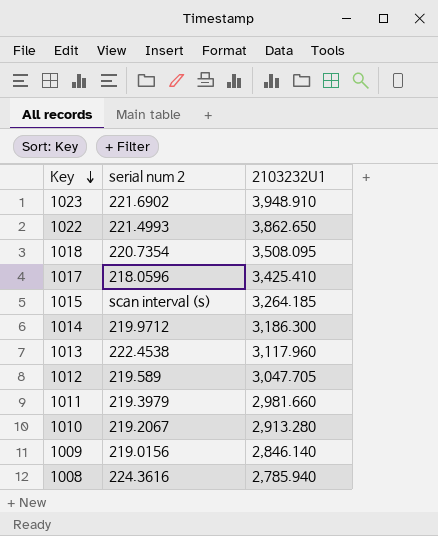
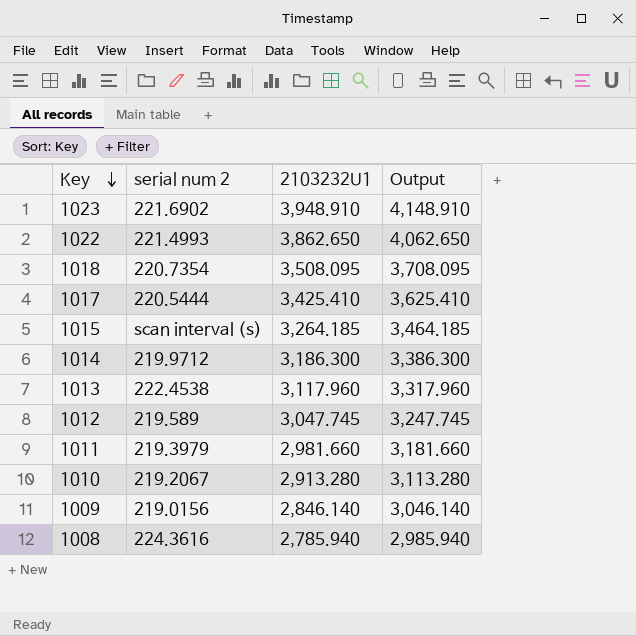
column Output | formula: none -> [2103232U1] + 200
1017 | serial num 2: 218.0596 -> 220.5444
1012 | 2103232U1: 3,047.705 -> 3,047.745

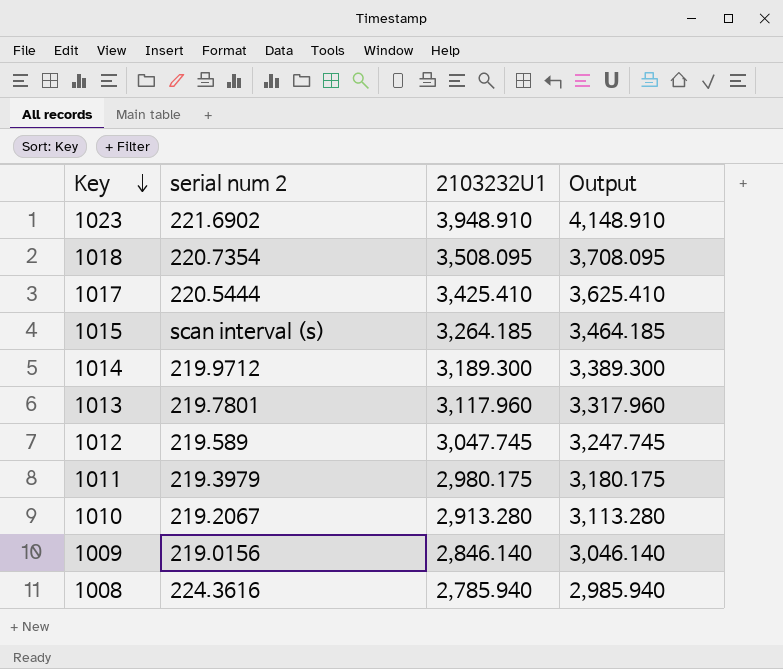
row 1022: 221.4993 | 3,862.650 | 4,062.650 -> none
1014 | 2103232U1: 3,186.300 -> 3,189.300
1014 | Output: 3,386.300 -> 3,389.300
1013 | serial num 2: 222.4538 -> 219.7801
1011 | 2103232U1: 2,981.660 -> 2,980.175
1011 | Output: 3,181.660 -> 3,180.175

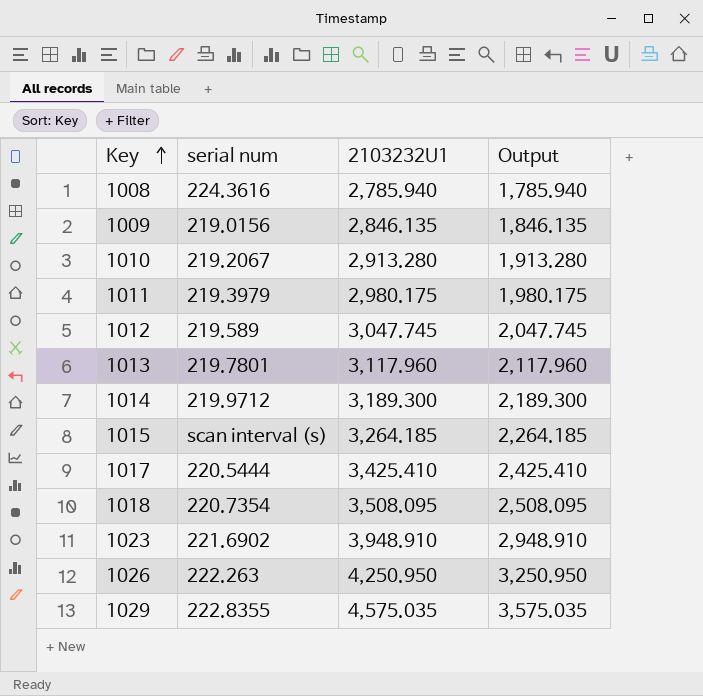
row order: Key descending -> Key ascending
column name: serial num 2 -> serial num
column Output | formula: [2103232U1] + 200 -> [2103232U1] - 1000
1009 | 2103232U1: 2,846.140 -> 2,846.135
row 1026: none -> 222.263 | 4,250.950 | 3,250.950
row 1029: none -> 222.8355 | 4,575.035 | 3,575.035

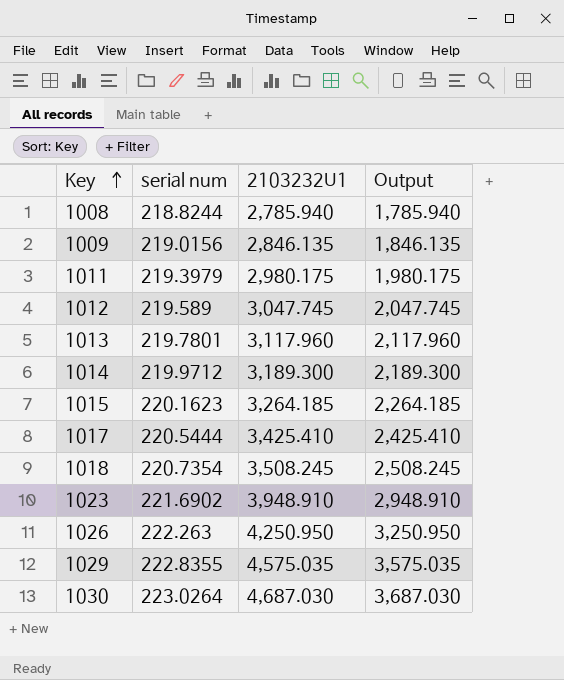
row 1010: 219.2067 | 2,913.280 | 1,913.280 -> none
1008 | serial num: 224.3616 -> 218.8244
1015 | serial num: scan interval (s) -> 220.1623
1018 | 2103232U1: 3,508.095 -> 3,508.245
1018 | Output: 2,508.095 -> 2,508.245
row 1030: none -> 223.0264 | 4,687.030 | 3,687.030

